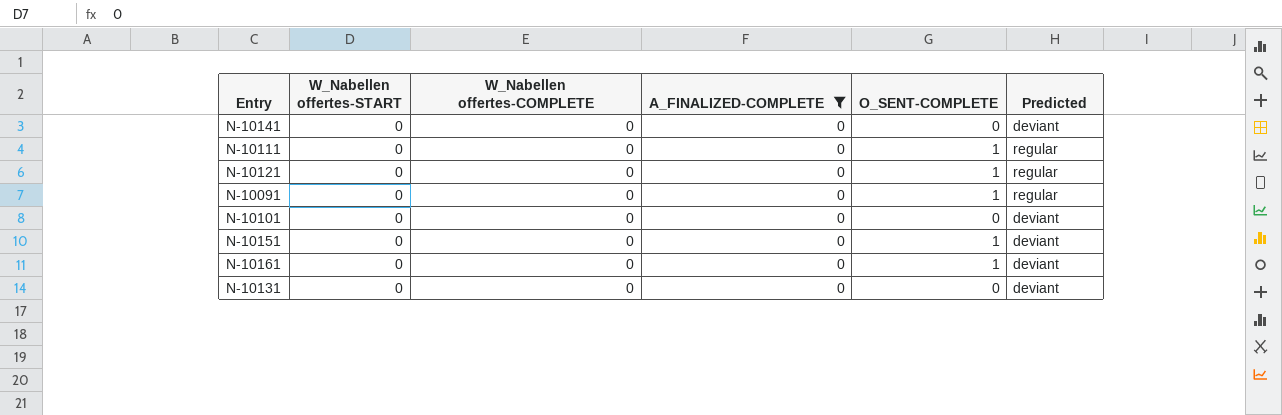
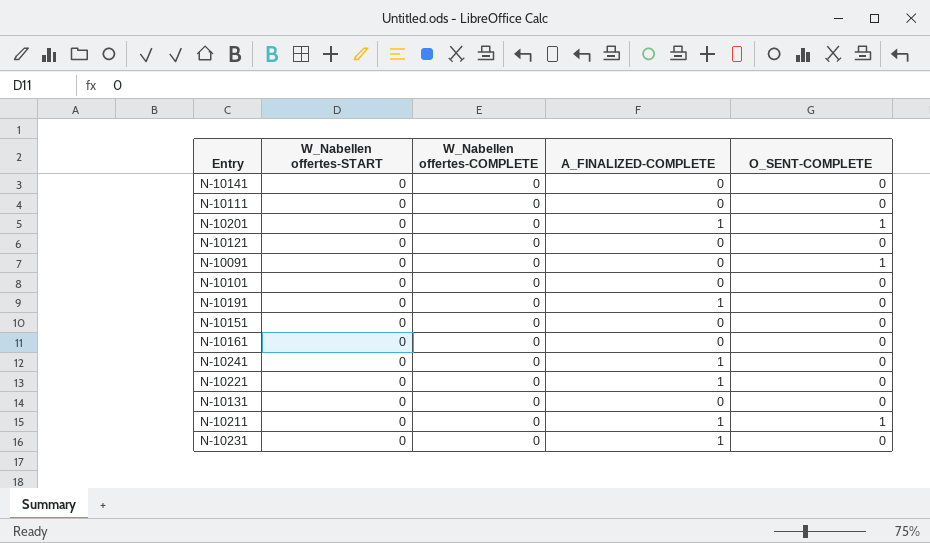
filter: A_FINALIZED-COMPLETE = 0 -> none
column Predicted | position: 6 -> none
N-10111 | O_SENT-COMPLETE: 1 -> 0
N-10121 | O_SENT-COMPLETE: 1 -> 0
N-10151 | O_SENT-COMPLETE: 1 -> 0
N-10161 | O_SENT-COMPLETE: 1 -> 0

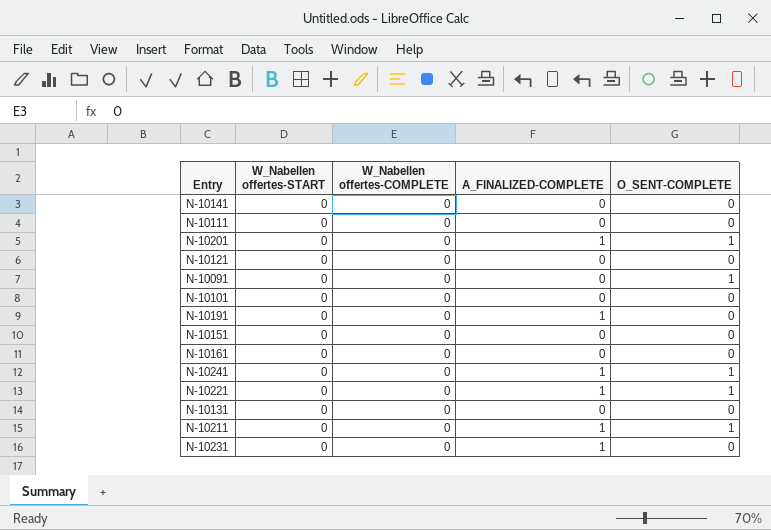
N-10241 | O_SENT-COMPLETE: 0 -> 1
N-10221 | O_SENT-COMPLETE: 0 -> 1

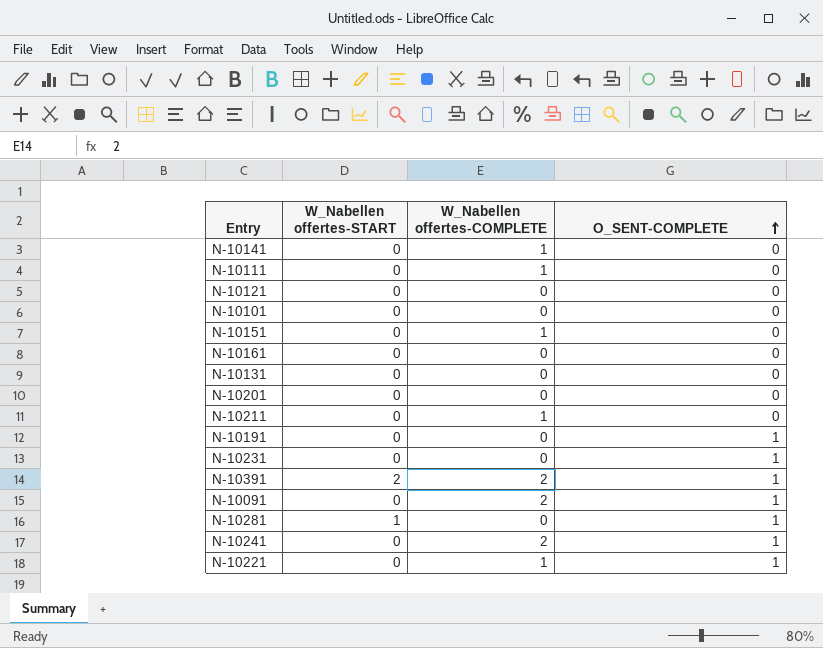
row order: none -> O_SENT-COMPLETE ascending
column A_FINALIZED-COMPLETE | position: 4 -> none
N-10141 | W_Nabellen offertes-COMPLETE: 0 -> 1
N-10111 | W_Nabellen offertes-COMPLETE: 0 -> 1
N-10151 | W_Nabellen offertes-COMPLETE: 0 -> 1
N-10201 | O_SENT-COMPLETE: 1 -> 0
N-10211 | W_Nabellen offertes-COMPLETE: 0 -> 1
N-10211 | O_SENT-COMPLETE: 1 -> 0
N-10191 | O_SENT-COMPLETE: 0 -> 1
N-10231 | O_SENT-COMPLETE: 0 -> 1
row N-10391: none -> 2 | 2 | 1
N-10091 | W_Nabellen offertes-COMPLETE: 0 -> 2
row N-10281: none -> 1 | 0 | 1
N-10241 | W_Nabellen offertes-COMPLETE: 0 -> 2
N-10221 | W_Nabellen offertes-COMPLETE: 0 -> 1

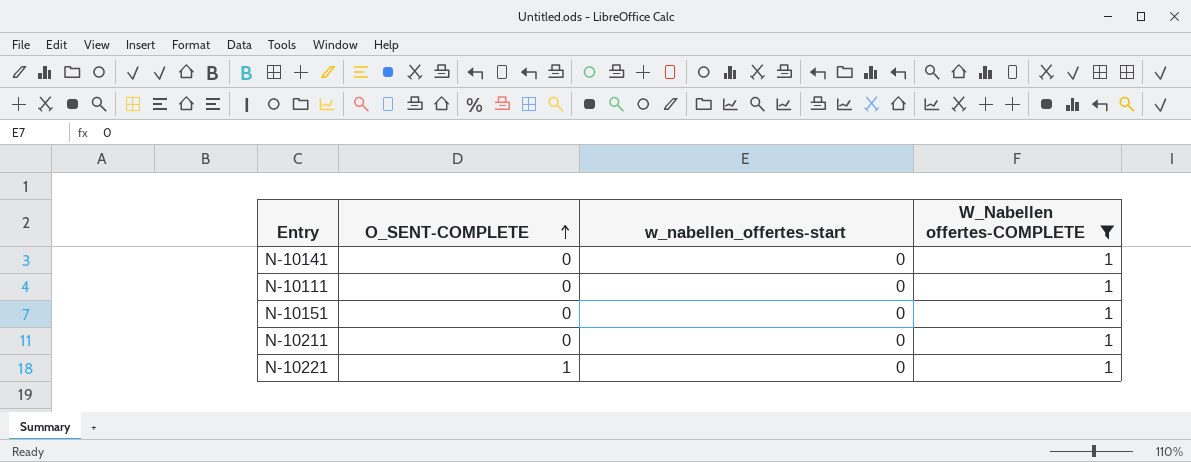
filter: none -> W_Nabellen offertes-COMPLETE = 1
column O_SENT-COMPLETE | position: 4 -> 2
column name: W_Nabellen offertes-START -> w_nabellen_offertes-start

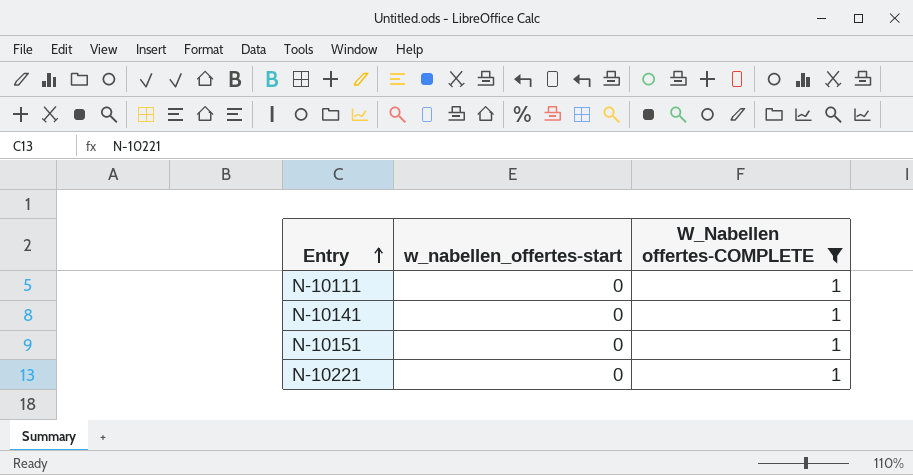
row order: O_SENT-COMPLETE ascending -> Entry ascending
column O_SENT-COMPLETE | position: 2 -> none
row N-10211: 0 | 0 | 1 -> none

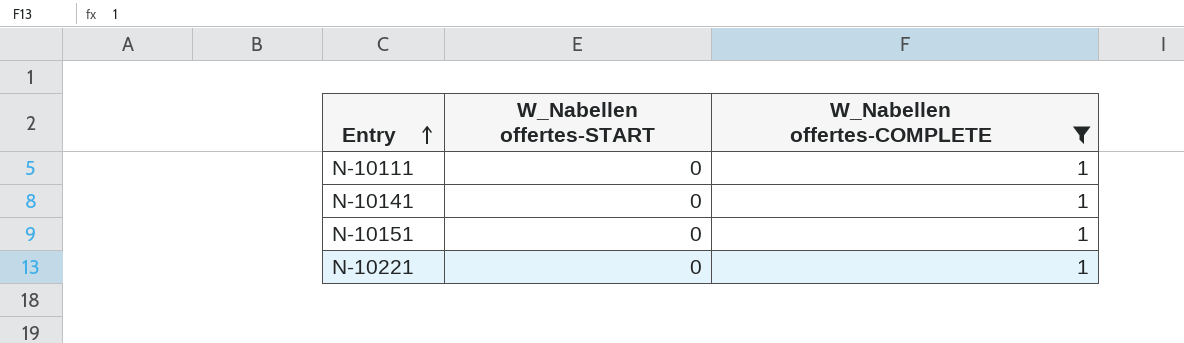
column name: w_nabellen_offertes-start -> W_Nabellen offertes-START

